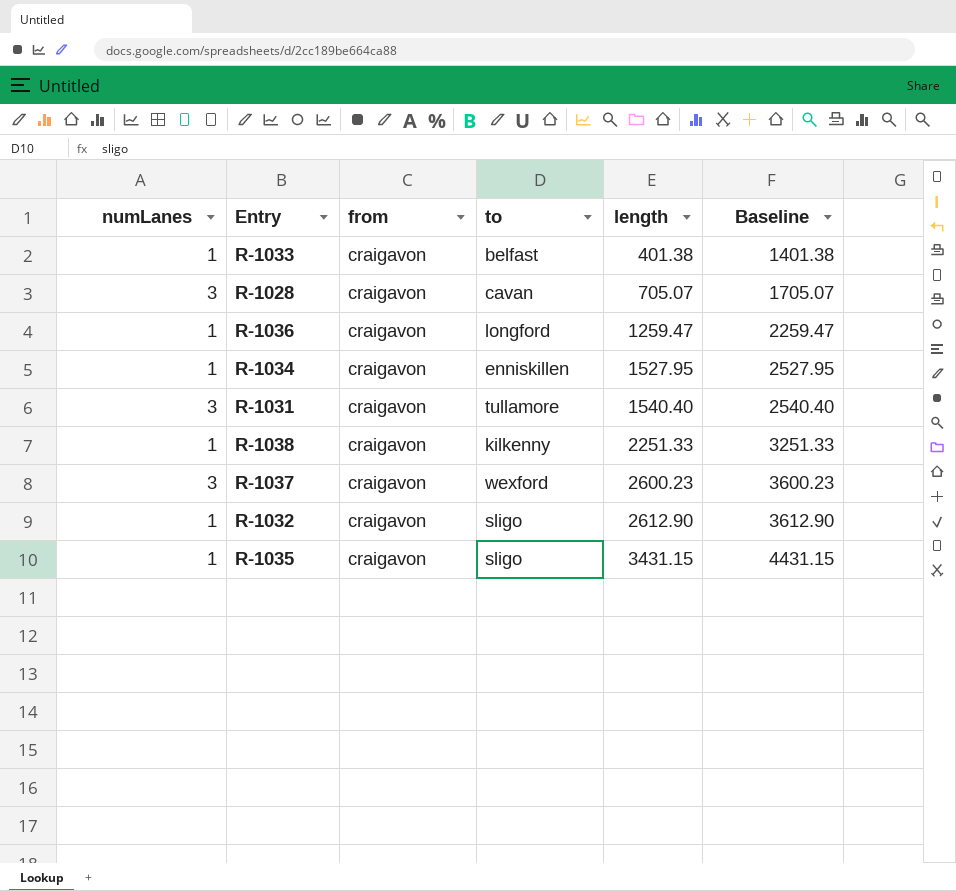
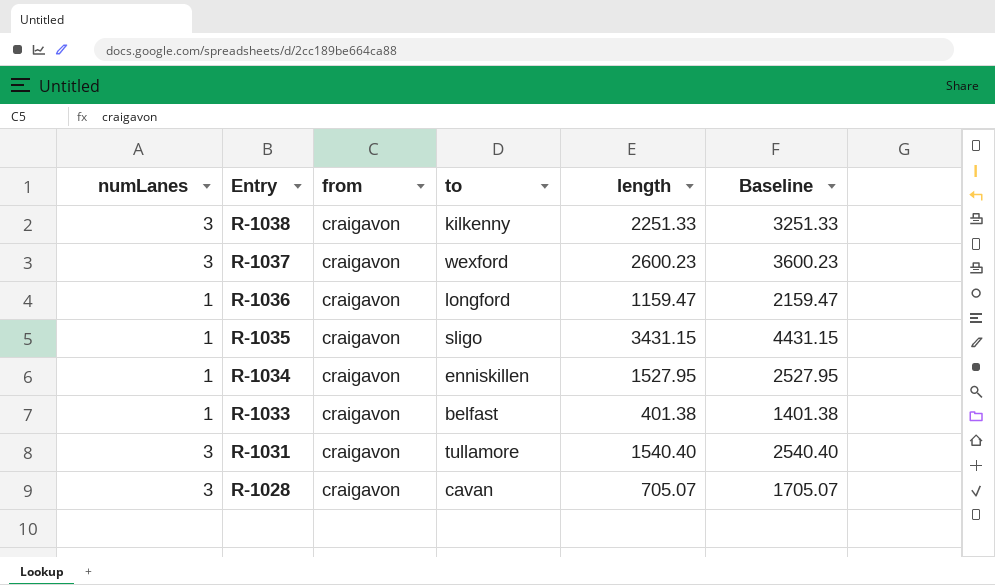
row order: length ascending -> Entry descending
row R-1032: 1 | craigavon | sligo | 2612.90 | 3612.90 -> none
R-1038 | numLanes: 1 -> 3
R-1036 | length: 1259.47 -> 1159.47
R-1036 | Baseline: 2259.47 -> 2159.47

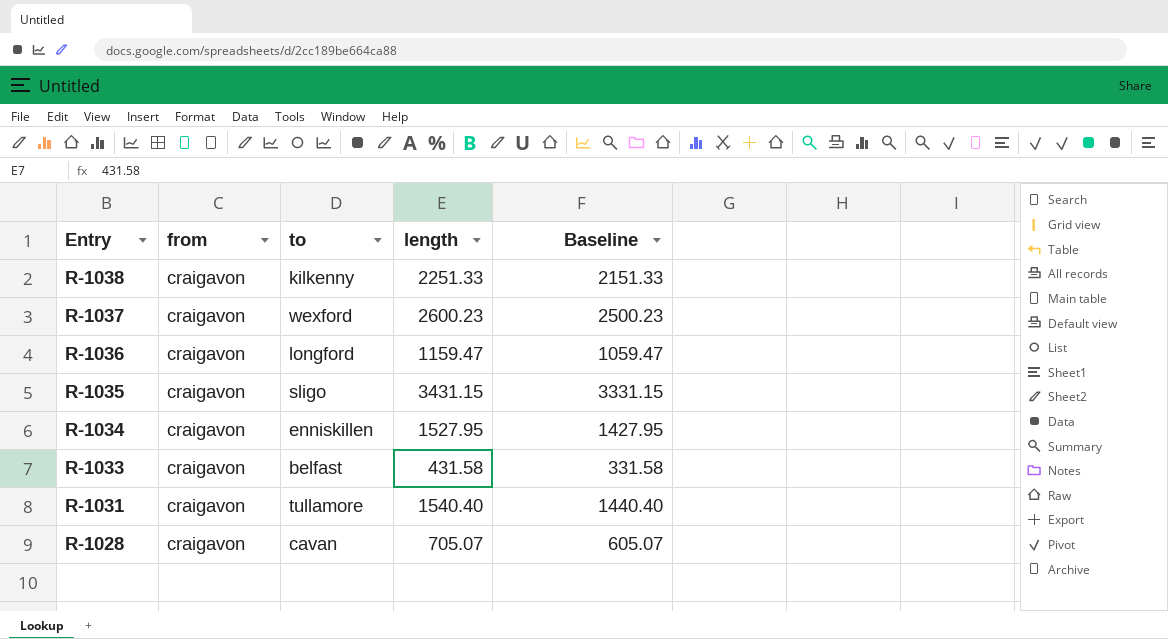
column numLanes | position: 1 -> none
column Baseline | formula: [length] + 1000 -> [length] - 100
R-1033 | length: 401.38 -> 431.58

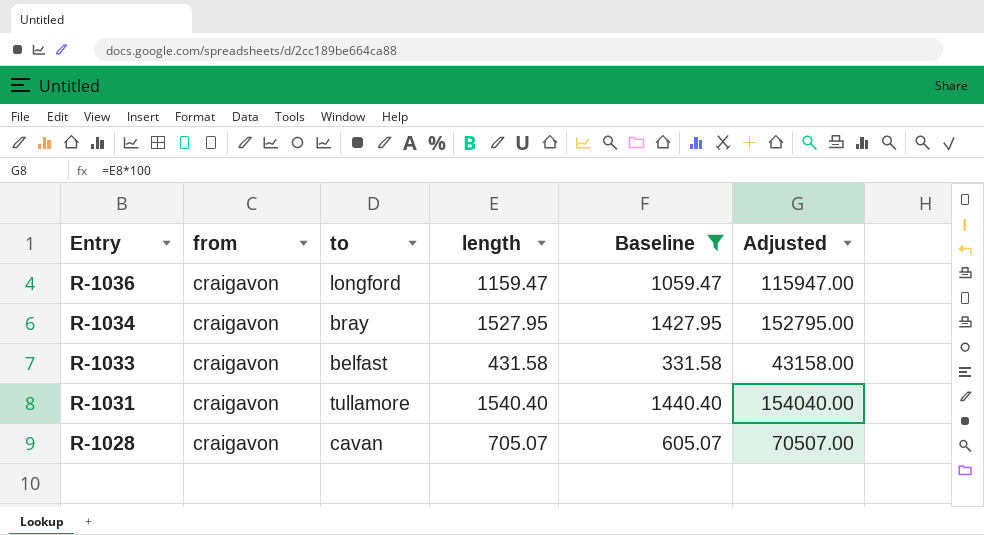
filter: none -> Baseline <= 1440.40
column Adjusted | formula: none -> [length] * 100
R-1034 | to: enniskillen -> bray

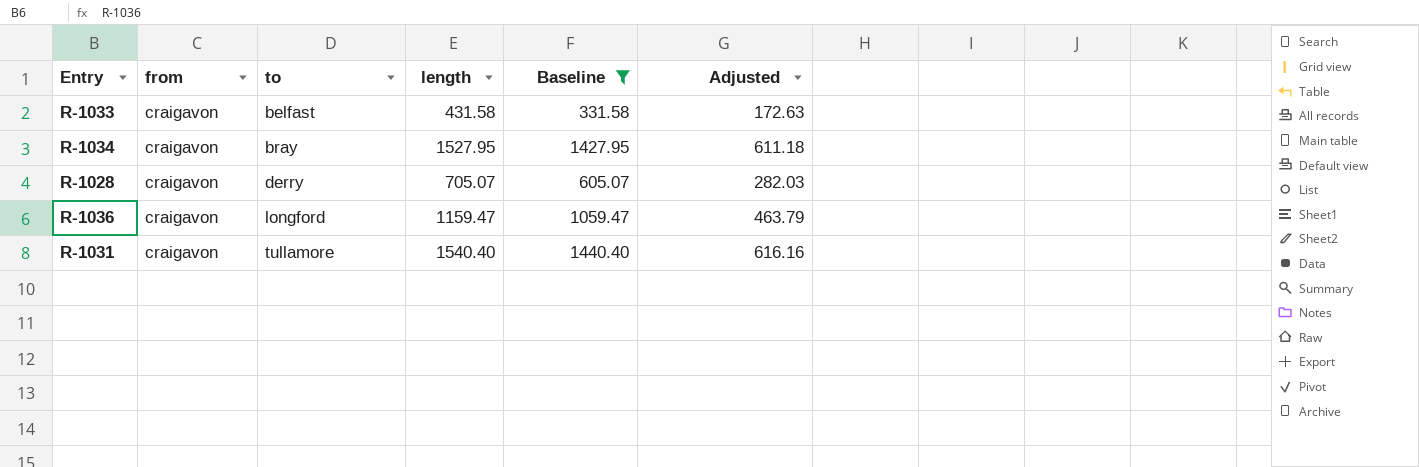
row order: Entry descending -> to ascending
column Adjusted | formula: [length] * 100 -> [length] * 0.4
R-1028 | to: cavan -> derry

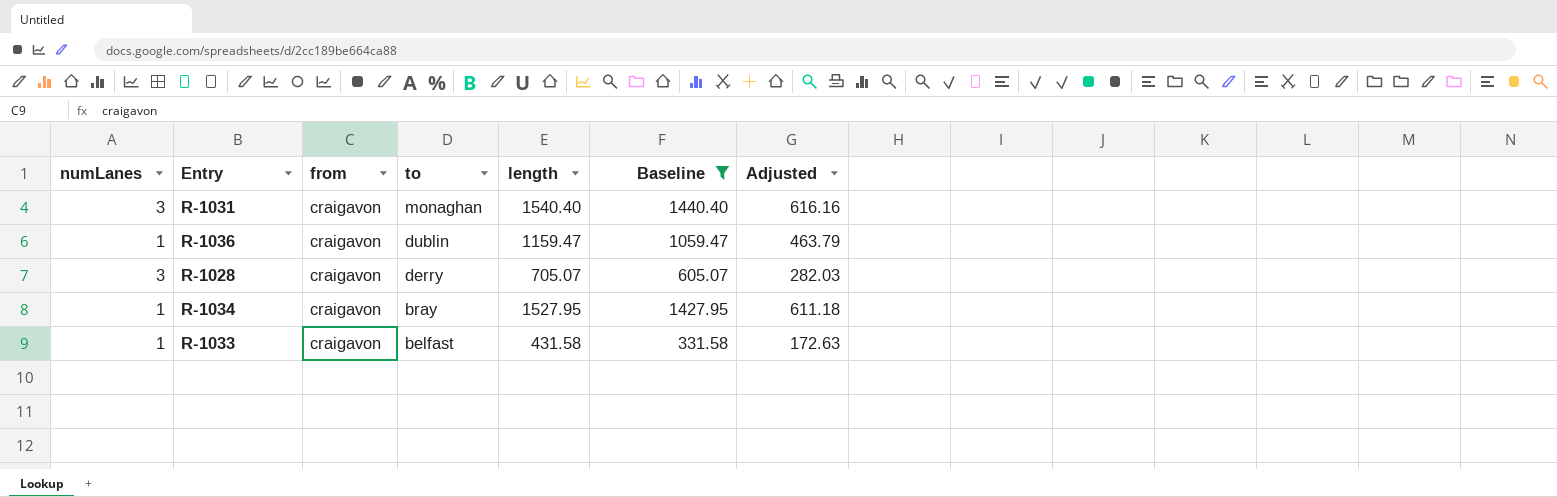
row order: to ascending -> to descending
column numLanes | position: none -> 1
R-1031 | to: tullamore -> monaghan
R-1036 | to: longford -> dublin

